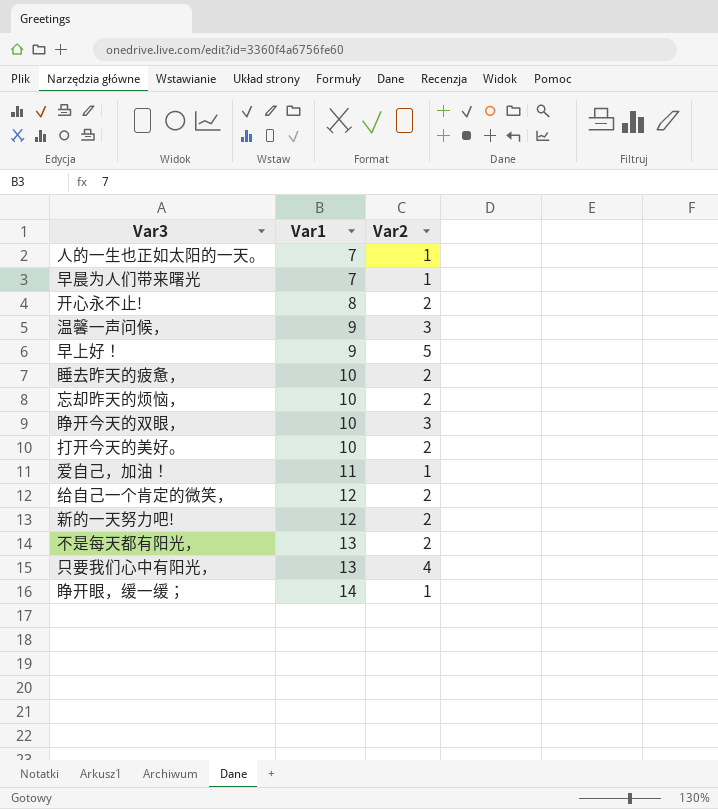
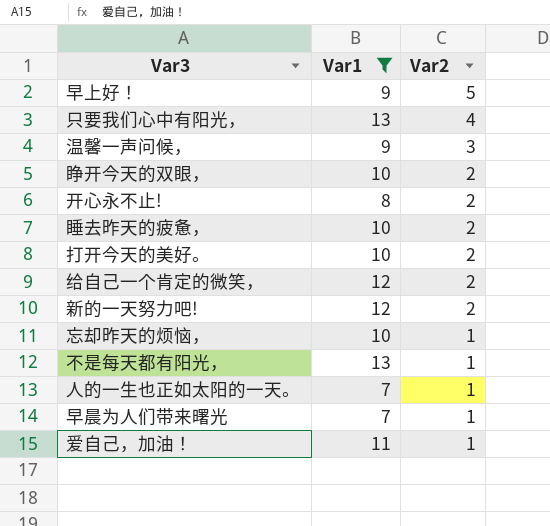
filter: none -> Var1 != 14
row order: Var1 ascending -> Var2 descending
睁开今天的双眼， | Var2: 3 -> 2
忘却昨天的烦恼， | Var2: 2 -> 1
不是每天都有阳光， | Var2: 2 -> 1

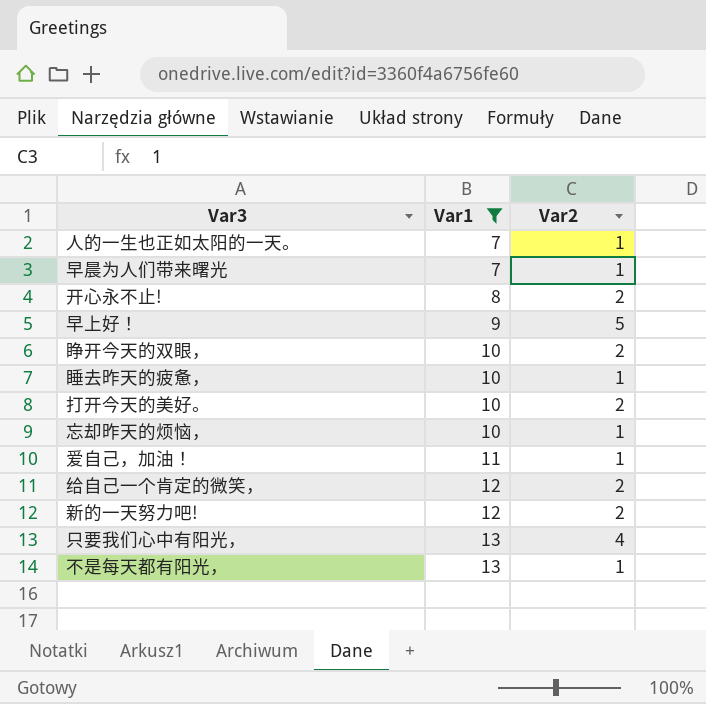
row order: Var2 descending -> Var1 ascending
row 温馨一声问候，: 9 | 3 -> none
睡去昨天的疲惫， | Var2: 2 -> 1

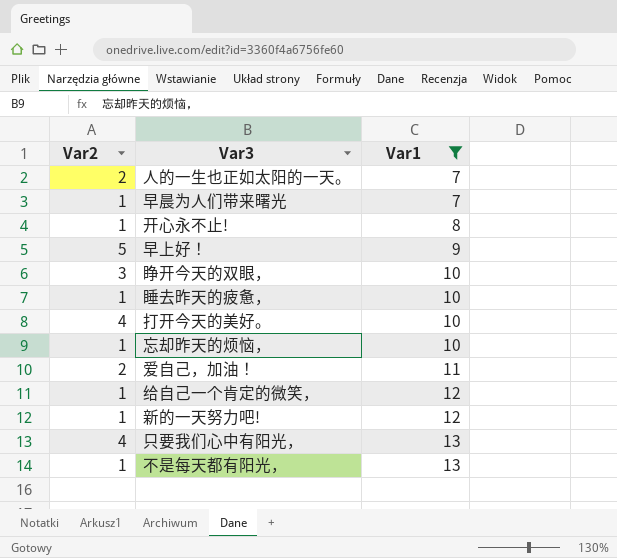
column Var2 | position: 3 -> 1
人的一生也正如太阳的一天。 | Var2: 1 -> 2
开心永不止! | Var2: 2 -> 1
睁开今天的双眼， | Var2: 2 -> 3
打开今天的美好。 | Var2: 2 -> 4
爱自己，加油！ | Var2: 1 -> 2
给自己一个肯定的微笑， | Var2: 2 -> 1
新的一天努力吧! | Var2: 2 -> 1

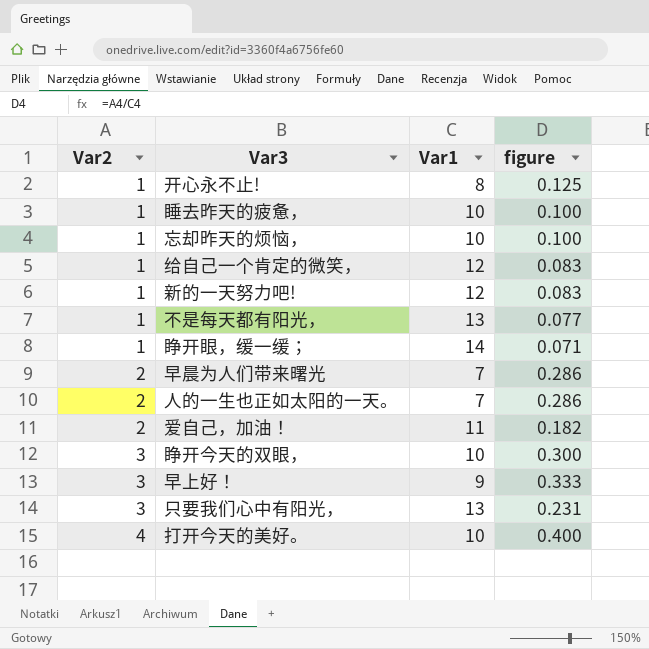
filter: Var1 != 14 -> none
row order: Var1 ascending -> Var2 ascending
column figure | formula: none -> [Var2] / [Var1]
早晨为人们带来曙光 | Var2: 1 -> 2
早上好！ | Var2: 5 -> 3
只要我们心中有阳光， | Var2: 4 -> 3

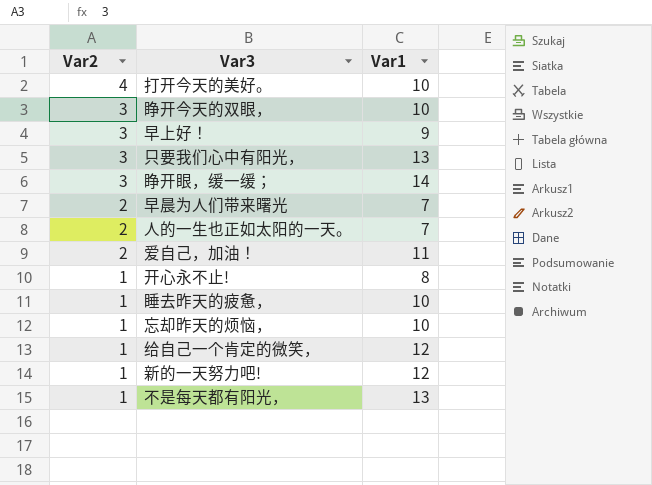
row order: Var2 ascending -> Var2 descending
column figure | formula: [Var2] / [Var1] -> none
睁开眼，缓一缓； | Var2: 1 -> 3

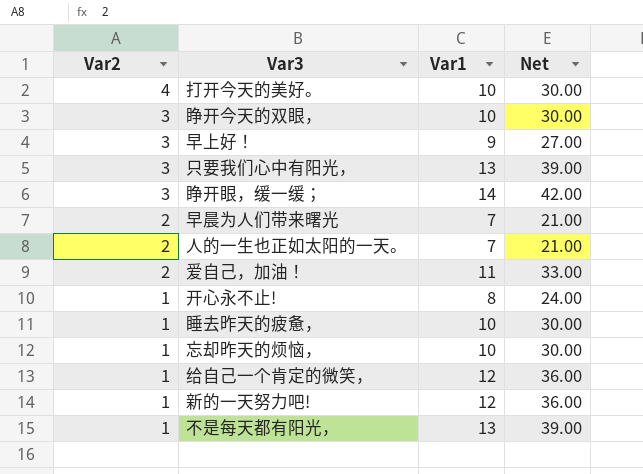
column Net | formula: none -> [Var1] * 3

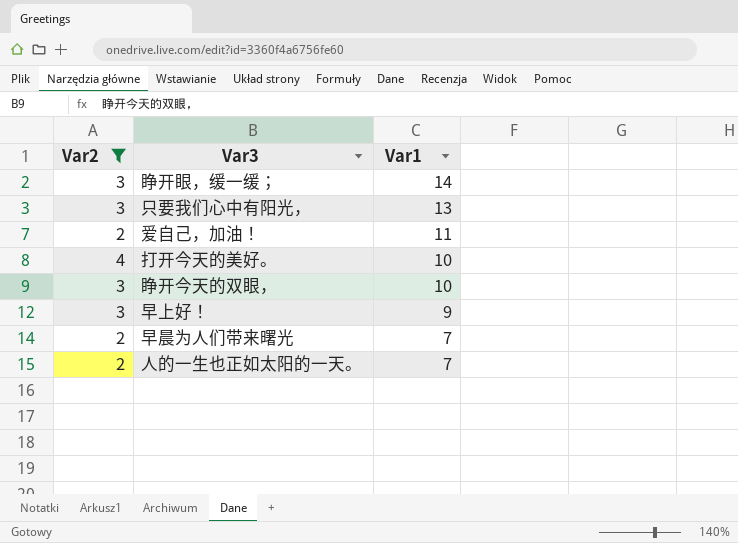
filter: none -> Var2 != 1
row order: Var2 descending -> Var1 descending
column Net | formula: [Var1] * 3 -> none

